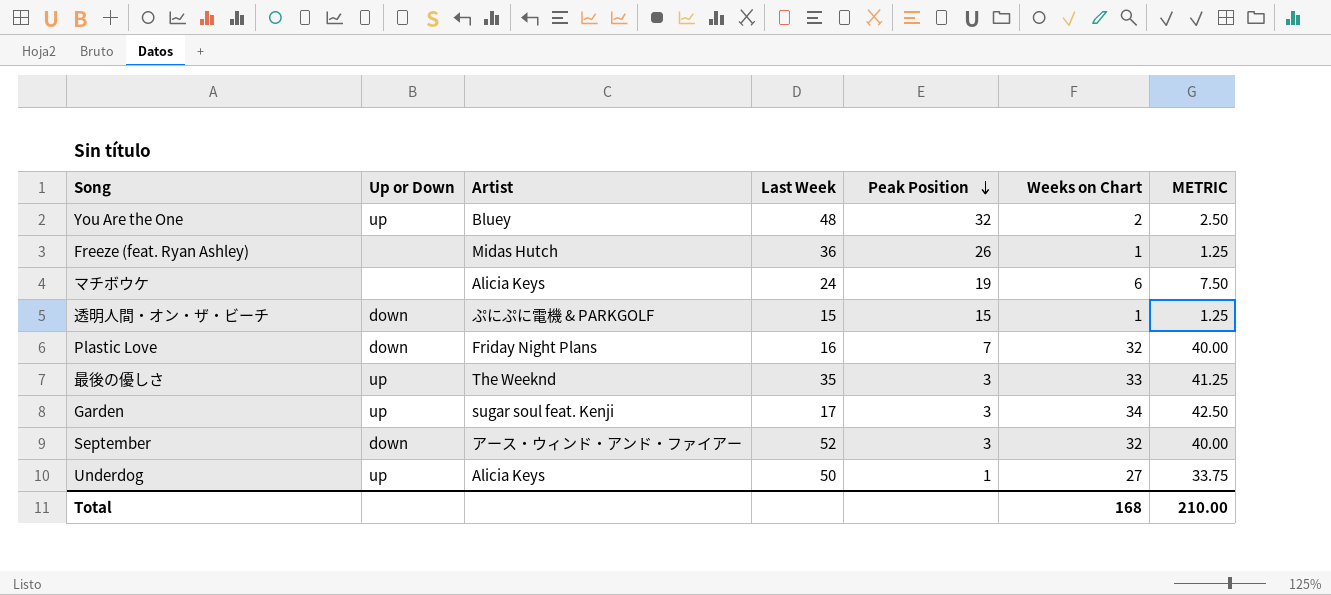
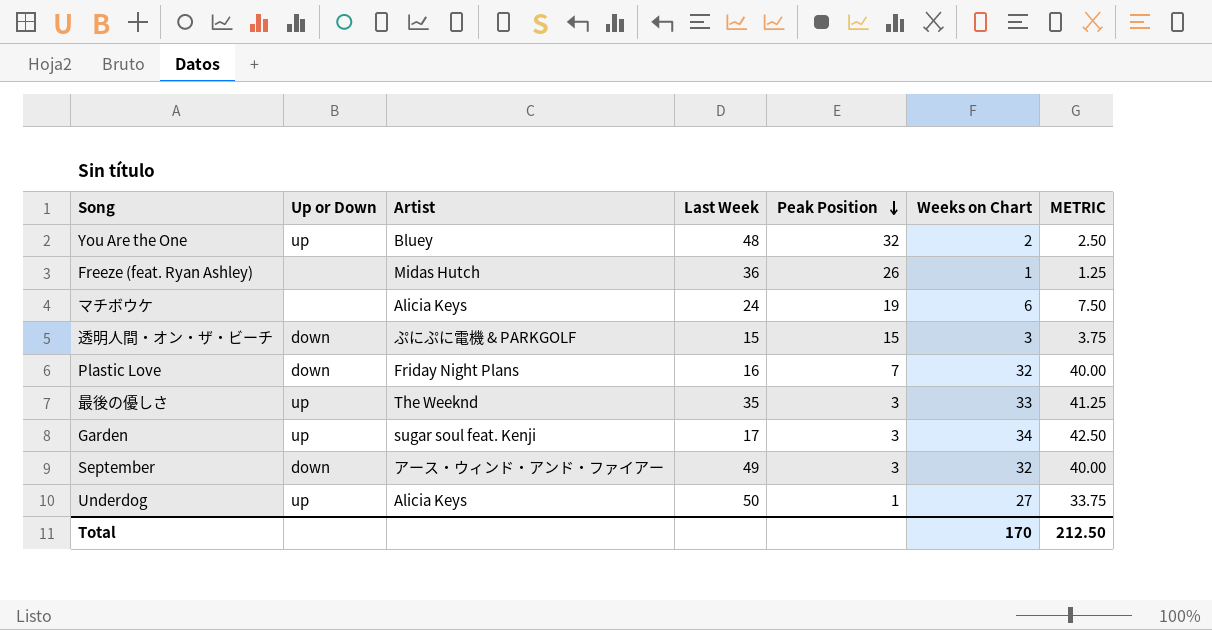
透明人間・オン・ザ・ビーチ | Weeks on Chart: 1 -> 3
透明人間・オン・ザ・ビーチ | METRIC: 1.25 -> 3.75
September | Last Week: 52 -> 49
Total | Weeks on Chart: 168 -> 170
Total | METRIC: 210.00 -> 212.50

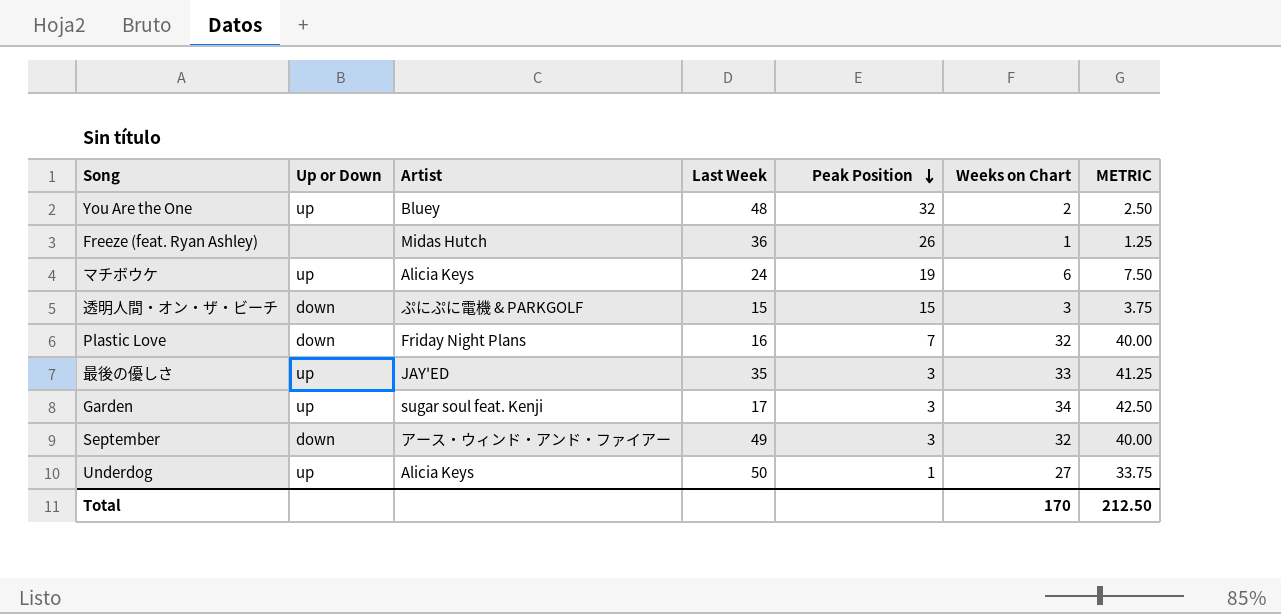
マチボウケ | Up or Down: none -> up
最後の優しさ | Artist: The Weeknd -> JAY'ED

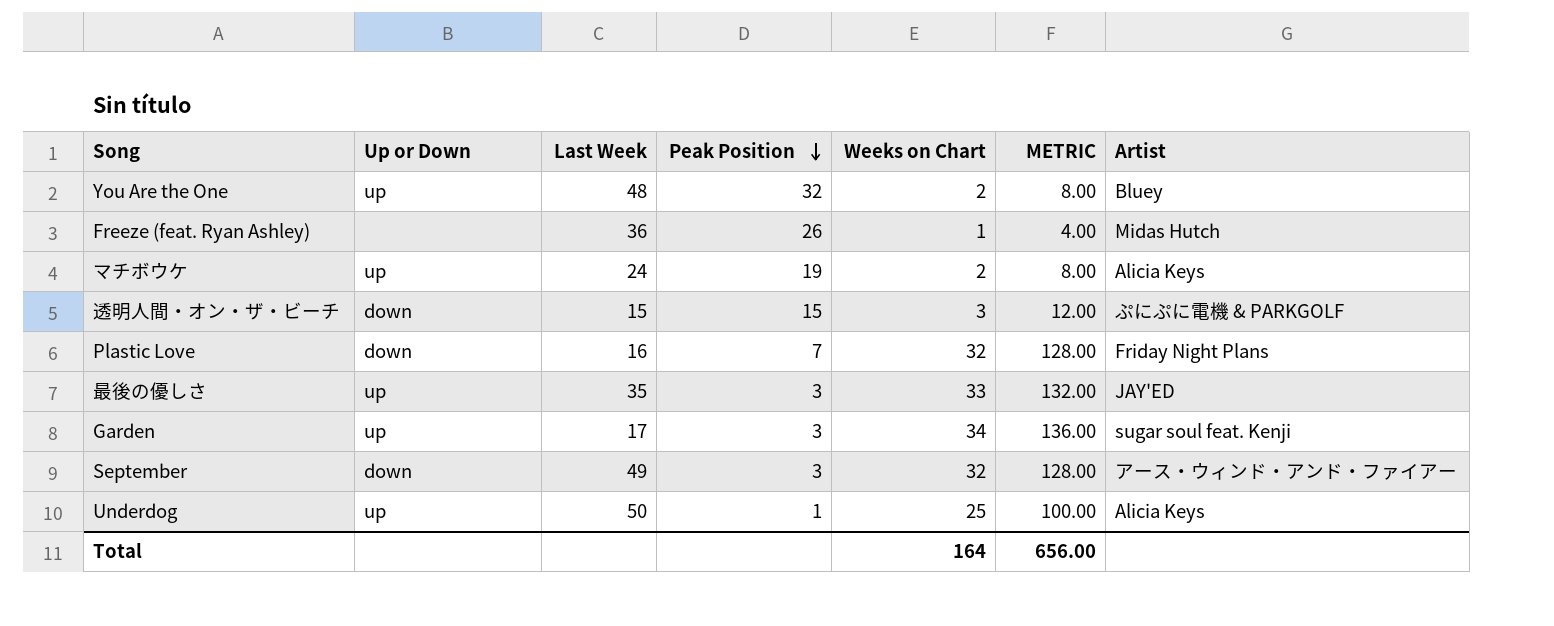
column METRIC | formula: [Weeks on Chart] * 1.25 -> [Weeks on Chart] * 4
column Artist | position: 3 -> 7
マチボウケ | Weeks on Chart: 6 -> 2
Underdog | Weeks on Chart: 27 -> 25
Total | Weeks on Chart: 170 -> 164
Total | METRIC: 212.50 -> 656.00

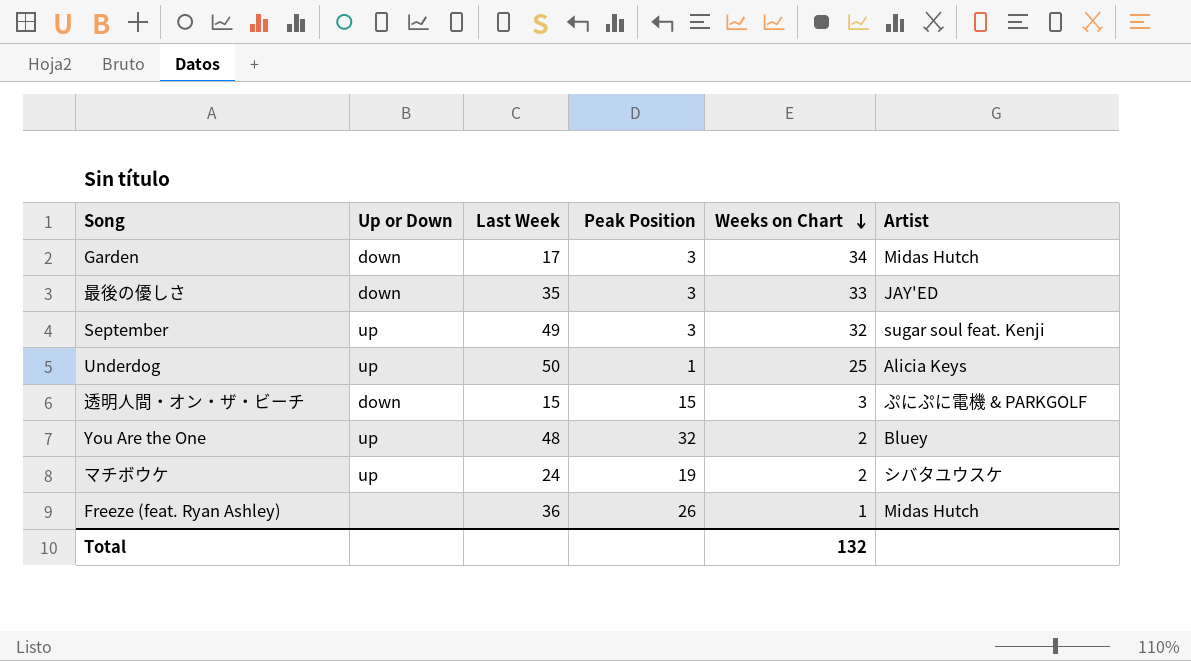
row order: Peak Position descending -> Weeks on Chart descending
column METRIC | formula: [Weeks on Chart] * 4 -> none
row Plastic Love: down | 16 | 7 | 32 | 128.00 | Friday Night Plans -> none
Garden | Up or Down: up -> down
Garden | Artist: sugar soul feat. Kenji -> Midas Hutch
最後の優しさ | Up or Down: up -> down
September | Up or Down: down -> up
September | Artist: アース・ウィンド・アンド・ファイアー -> sugar soul feat. Kenji
マチボウケ | Artist: Alicia Keys -> シバタユウスケ
Total | Weeks on Chart: 164 -> 132

